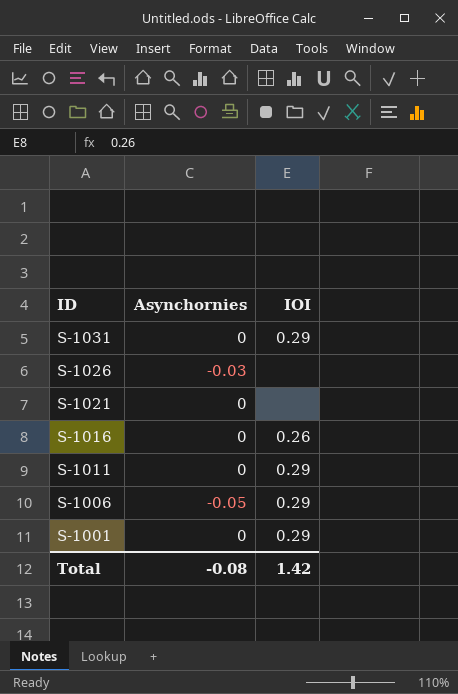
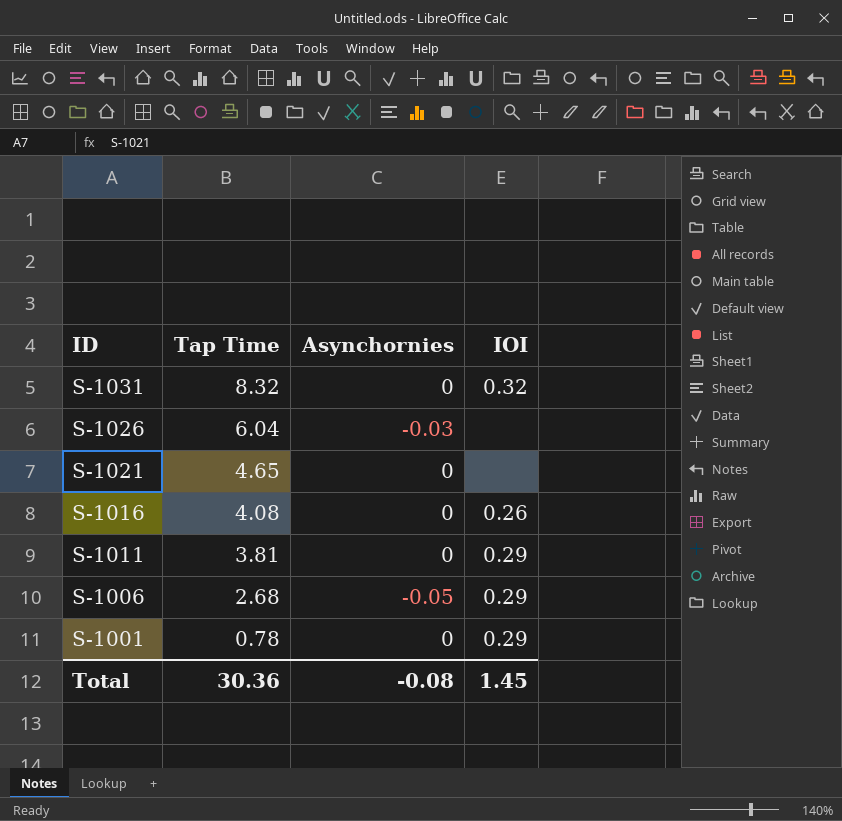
column Tap Time | position: none -> 2
S-1031 | IOI: 0.29 -> 0.32
Total | IOI: 1.42 -> 1.45

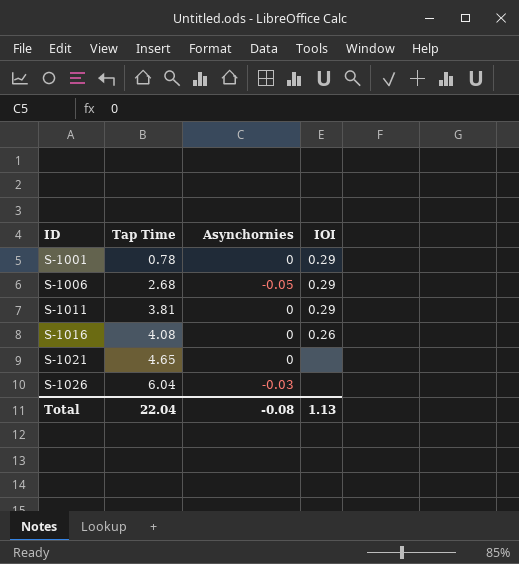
row order: ID descending -> ID ascending
row S-1031: 8.32 | 0 | 0.32 -> none
Total | Tap Time: 30.36 -> 22.04
Total | IOI: 1.45 -> 1.13

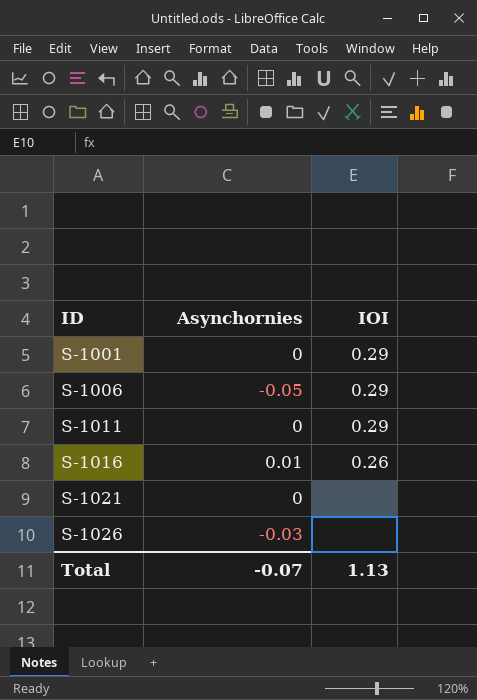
column Tap Time | position: 2 -> none
S-1016 | Asynchornies: 0 -> 0.01
Total | Asynchornies: -0.08 -> -0.07

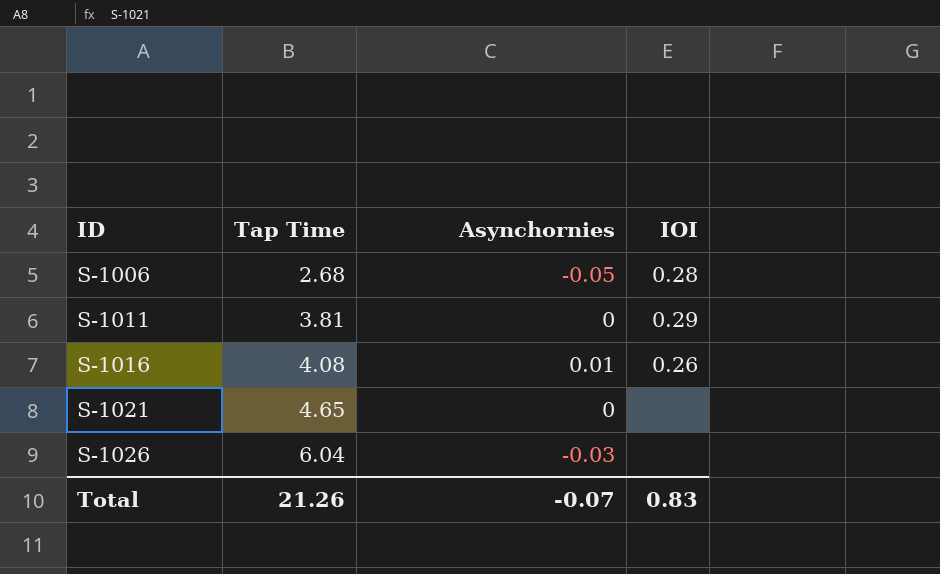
column Tap Time | position: none -> 2
row S-1001: 0 | 0.29 -> none
S-1006 | IOI: 0.29 -> 0.28
Total | IOI: 1.13 -> 0.83

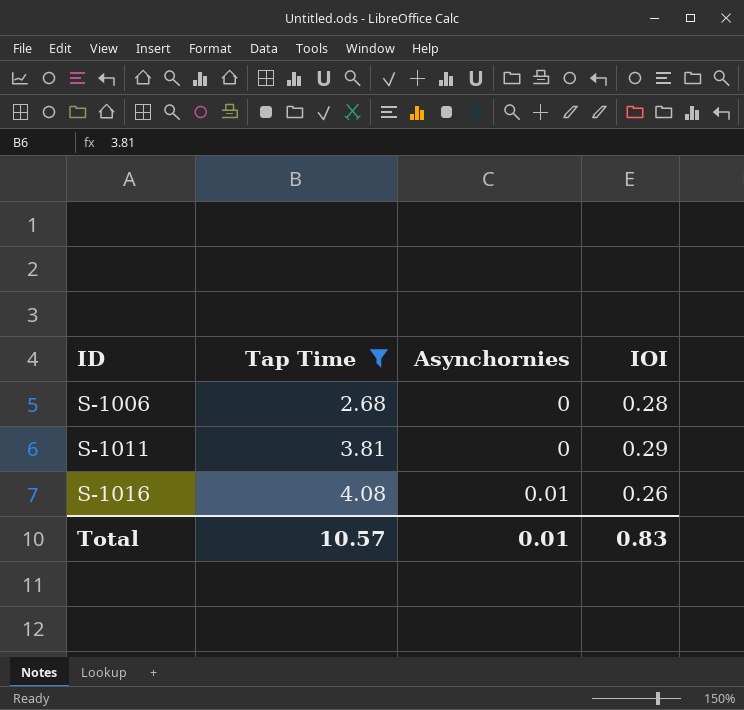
filter: none -> Tap Time <= 4.08
S-1006 | Asynchornies: -0.05 -> 0
Total | Tap Time: 21.26 -> 10.57
Total | Asynchornies: -0.07 -> 0.01

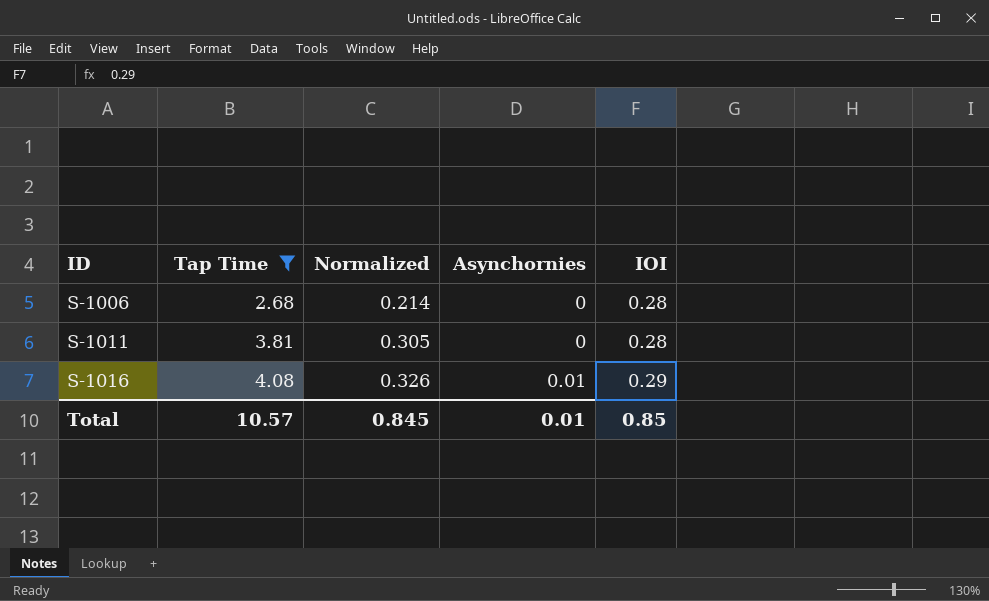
column Normalized | formula: none -> [Tap Time] * 0.08
S-1011 | IOI: 0.29 -> 0.28
S-1016 | IOI: 0.26 -> 0.29
Total | IOI: 0.83 -> 0.85

